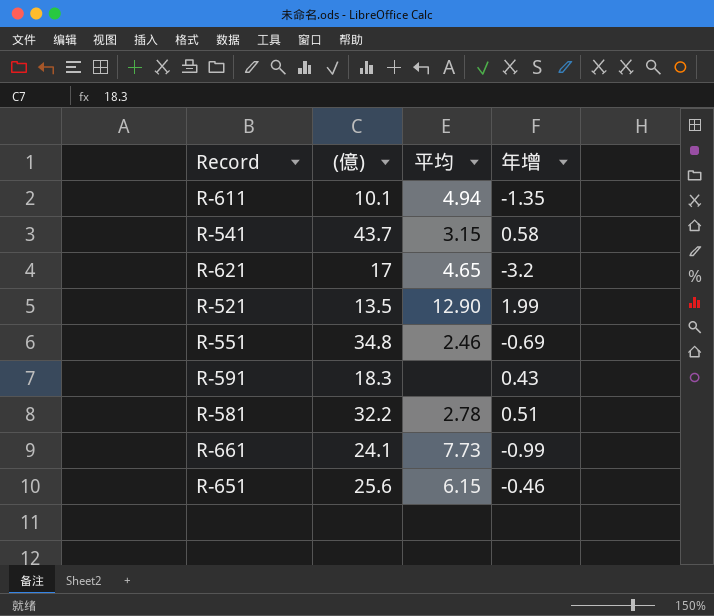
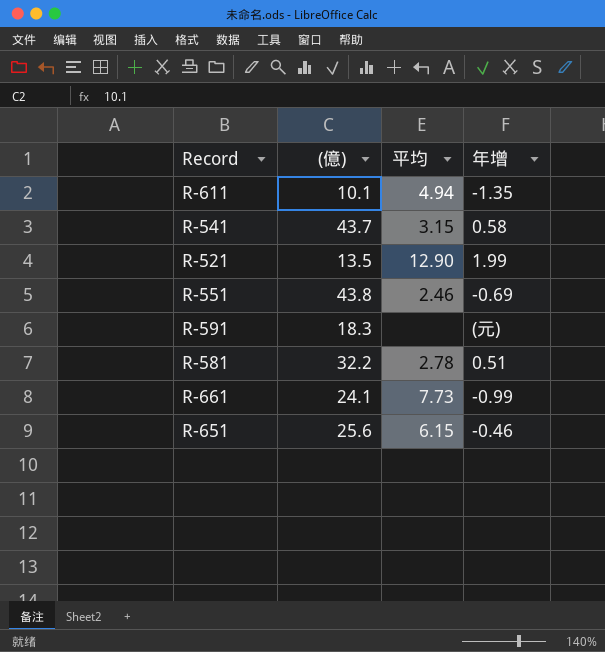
row R-621: 17 | 4.65 | -3.2 -> none
R-551 | (億): 34.8 -> 43.8
R-591 | 年增: 0.43 -> (元)

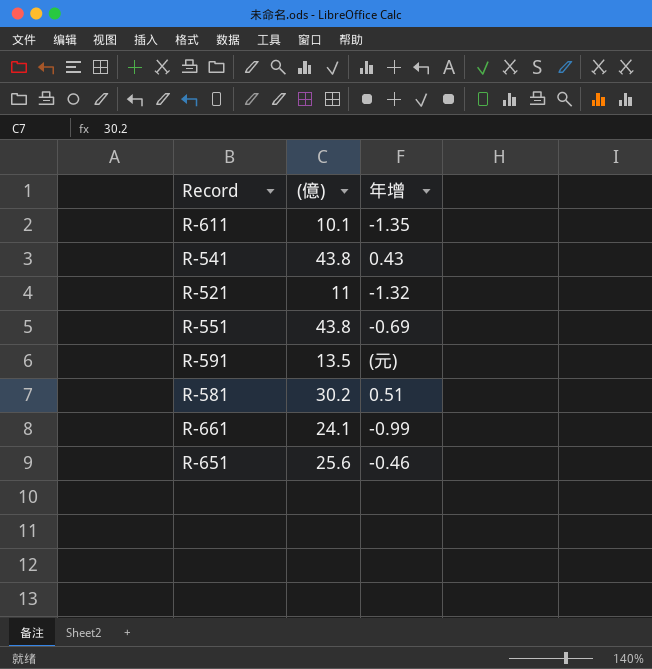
column 平均 | position: 3 -> none
R-541 | (億): 43.7 -> 43.8
R-541 | 年增: 0.58 -> 0.43
R-521 | (億): 13.5 -> 11
R-521 | 年增: 1.99 -> -1.32
R-591 | (億): 18.3 -> 13.5
R-581 | (億): 32.2 -> 30.2

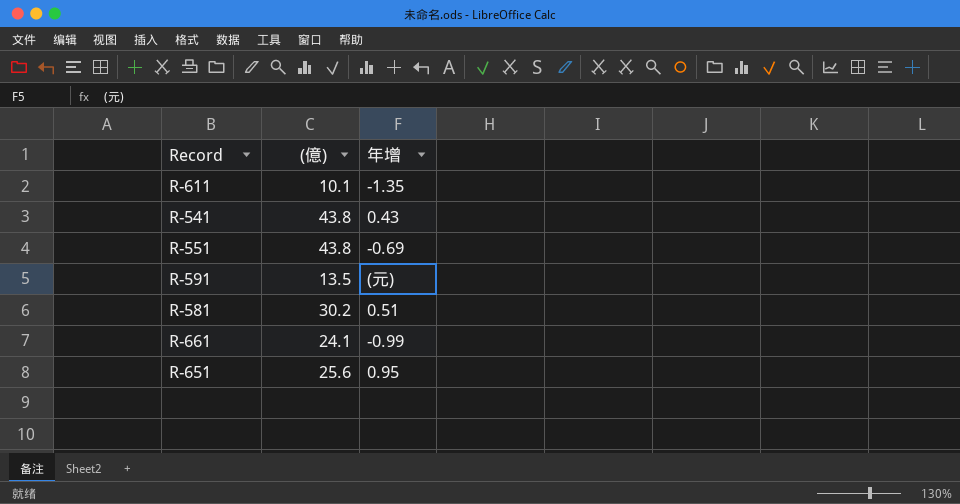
row R-521: 11 | -1.32 -> none
R-651 | 年增: -0.46 -> 0.95

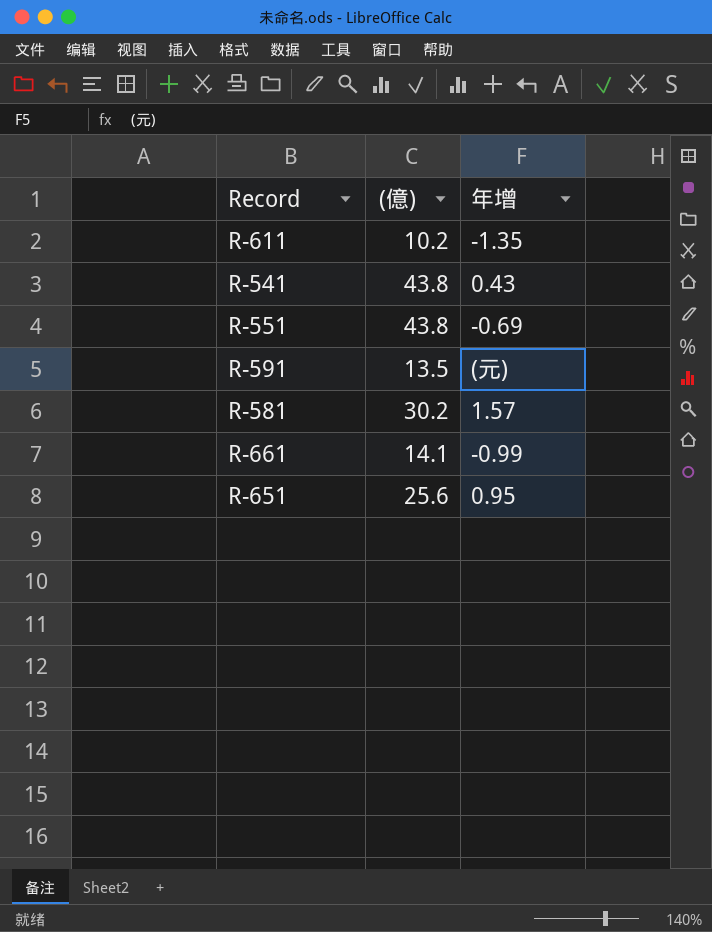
R-611 | (億): 10.1 -> 10.2
R-581 | 年增: 0.51 -> 1.57
R-661 | (億): 24.1 -> 14.1

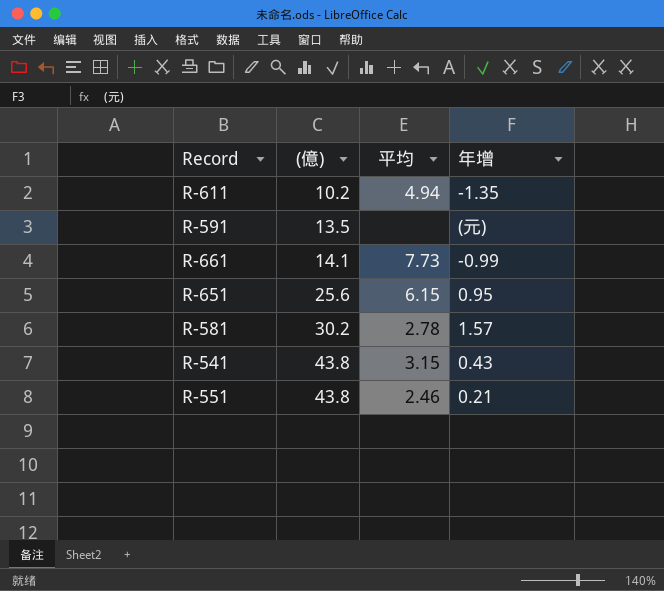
row order: none -> (億) ascending
column 平均 | position: none -> 3
R-551 | 年增: -0.69 -> 0.21

